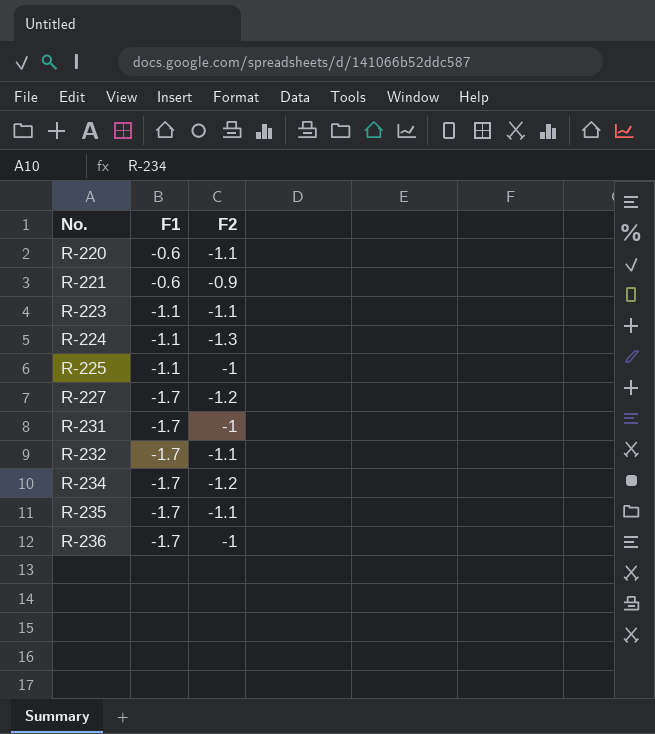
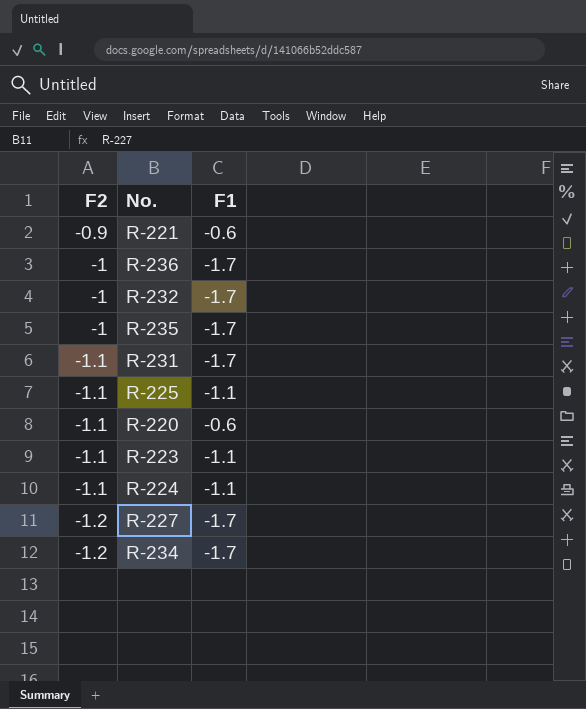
row order: No. ascending -> F2 descending
column F2 | position: 3 -> 1
R-232 | F2: -1.1 -> -1
R-235 | F2: -1.1 -> -1
R-231 | F2: -1 -> -1.1
R-225 | F2: -1 -> -1.1
R-224 | F2: -1.3 -> -1.1

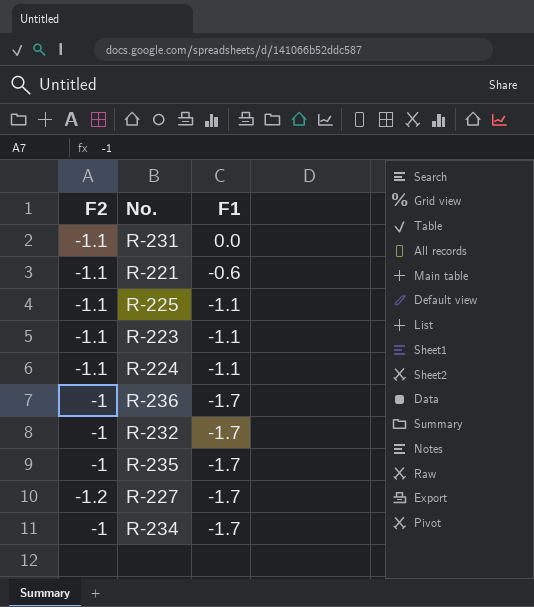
row order: F2 descending -> F1 descending
row R-220: -1.1 | -0.6 -> none
R-231 | F1: -1.7 -> 0.0
R-221 | F2: -0.9 -> -1.1
R-234 | F2: -1.2 -> -1

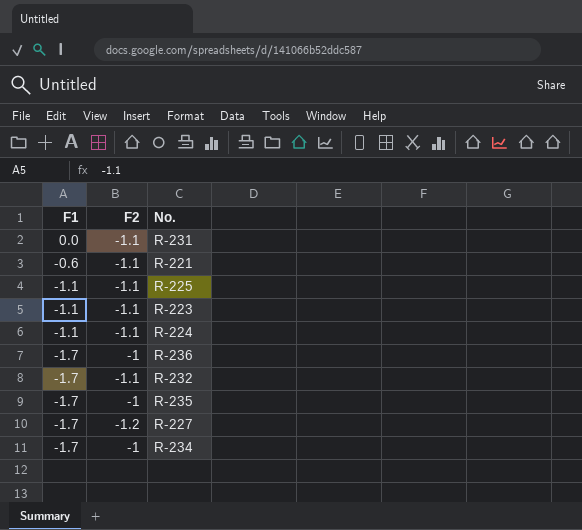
column F1 | position: 3 -> 1
R-232 | F2: -1 -> -1.1

